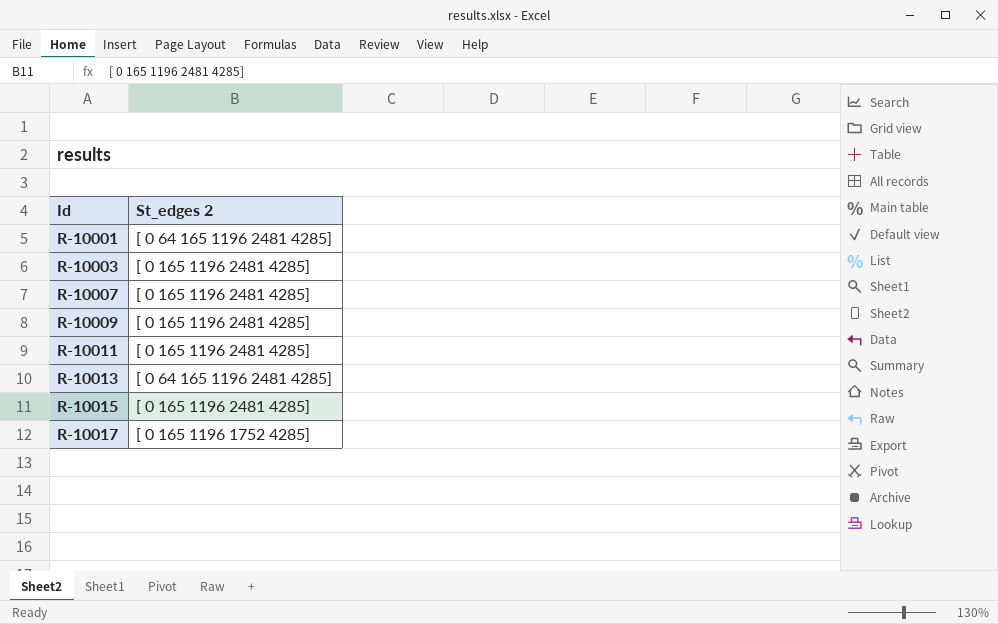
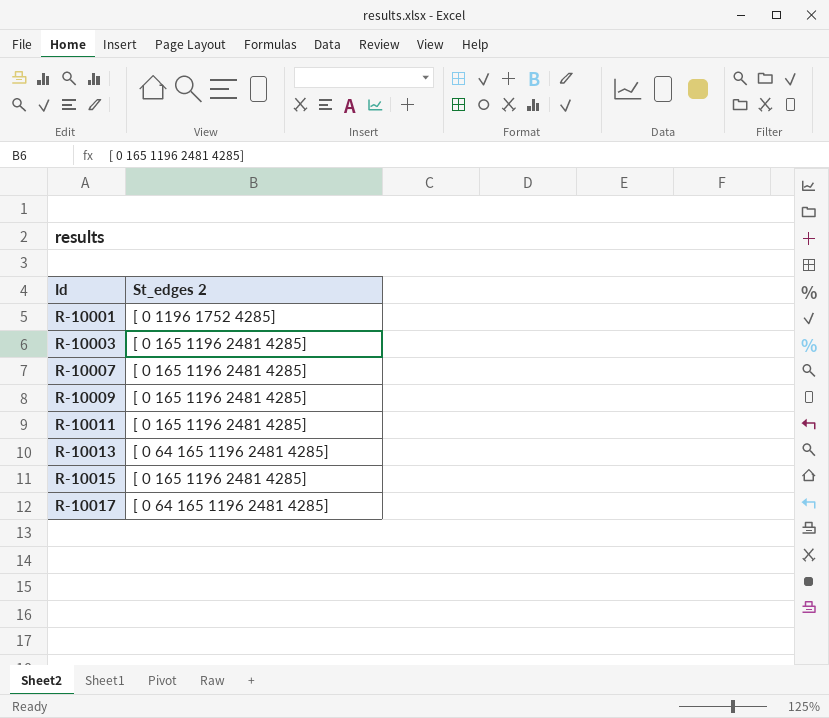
R-10001 | St_edges 2: [ 0 64 165 1196 2481 4285] -> [ 0 1196 1752 4285]
R-10017 | St_edges 2: [ 0 165 1196 1752 4285] -> [ 0 64 165 1196 2481 4285]

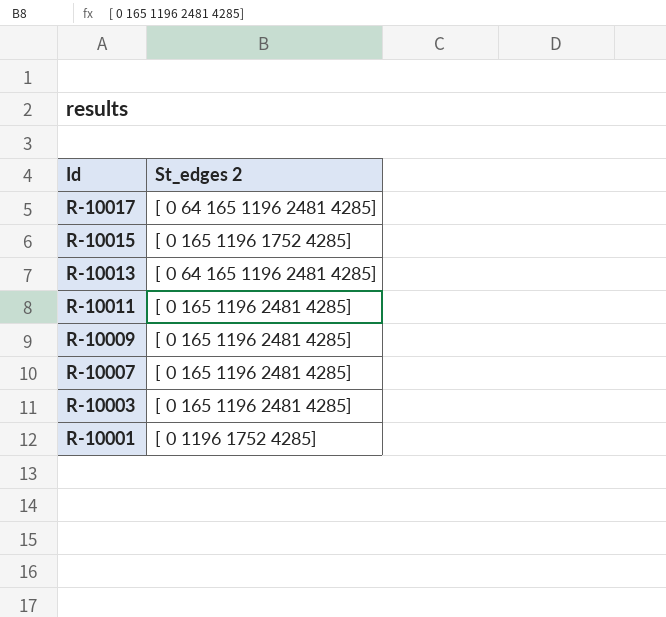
row order: Id ascending -> Id descending
R-10015 | St_edges 2: [ 0 165 1196 2481 4285] -> [ 0 165 1196 1752 4285]

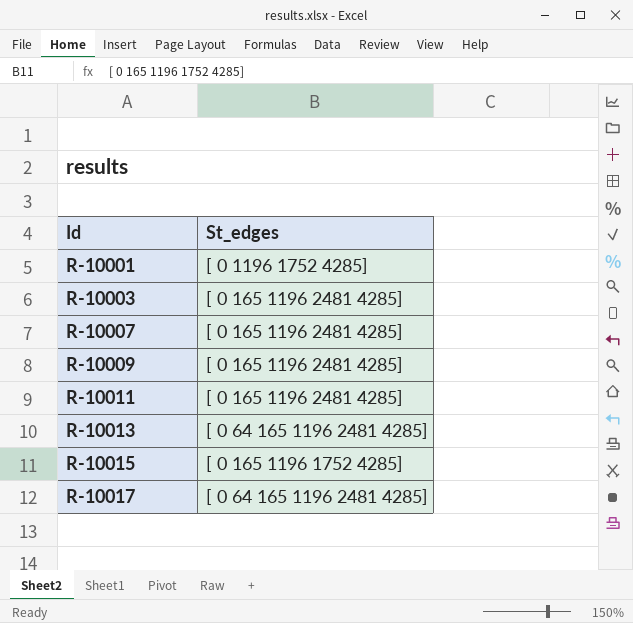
row order: Id descending -> Id ascending
column name: St_edges 2 -> St_edges

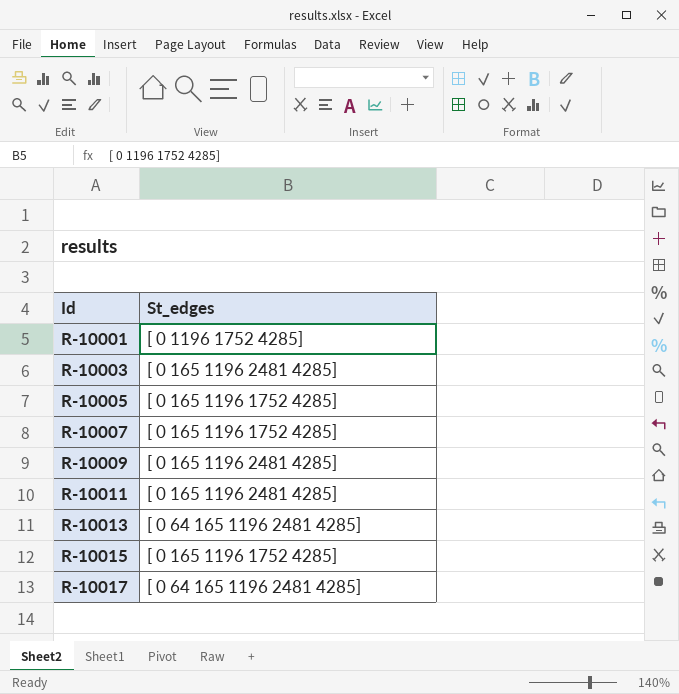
row R-10005: none -> [ 0 165 1196 1752 4285]
R-10007 | St_edges: [ 0 165 1196 2481 4285] -> [ 0 165 1196 1752 4285]

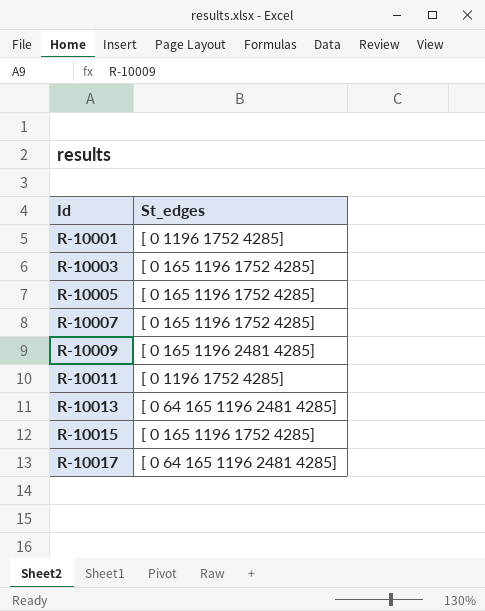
R-10003 | St_edges: [ 0 165 1196 2481 4285] -> [ 0 165 1196 1752 4285]
R-10011 | St_edges: [ 0 165 1196 2481 4285] -> [ 0 1196 1752 4285]

